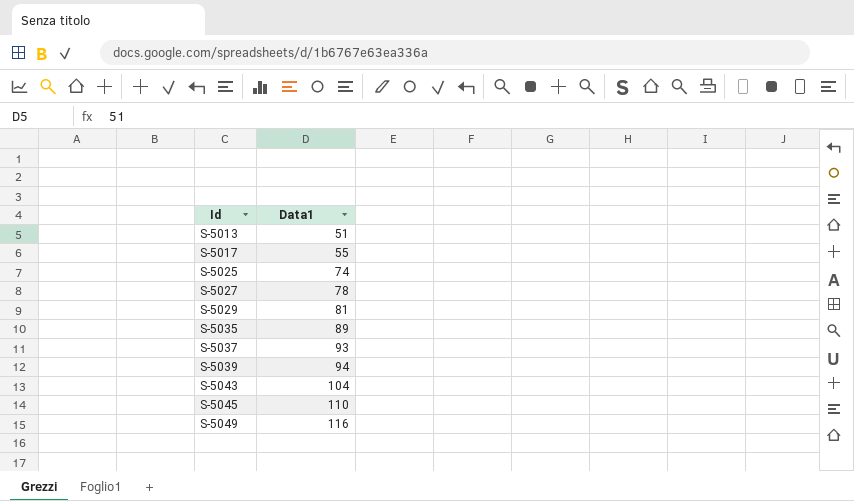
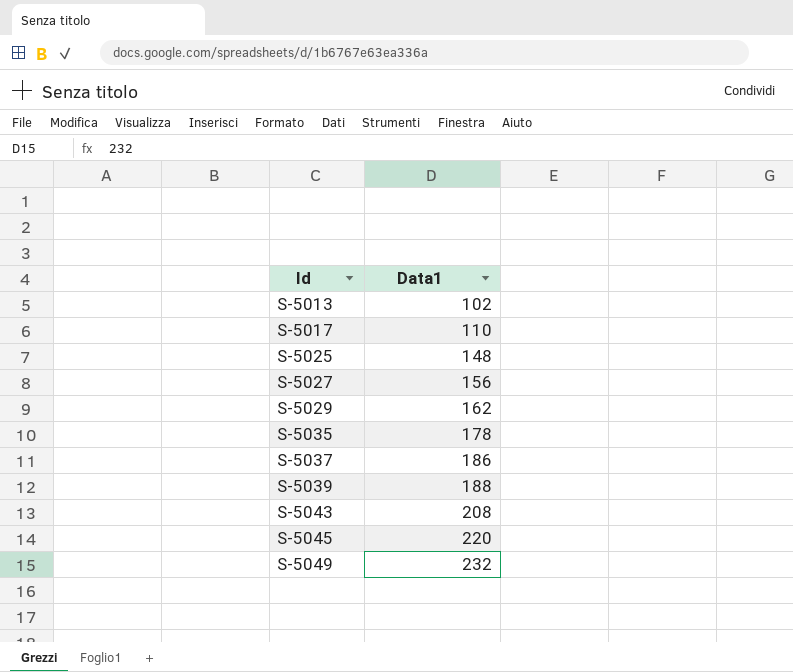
S-5013 | Data1: 51 -> 102
S-5017 | Data1: 55 -> 110
S-5025 | Data1: 74 -> 148
S-5027 | Data1: 78 -> 156
S-5029 | Data1: 81 -> 162
S-5035 | Data1: 89 -> 178
S-5037 | Data1: 93 -> 186
S-5039 | Data1: 94 -> 188
S-5043 | Data1: 104 -> 208
S-5045 | Data1: 110 -> 220
S-5049 | Data1: 116 -> 232

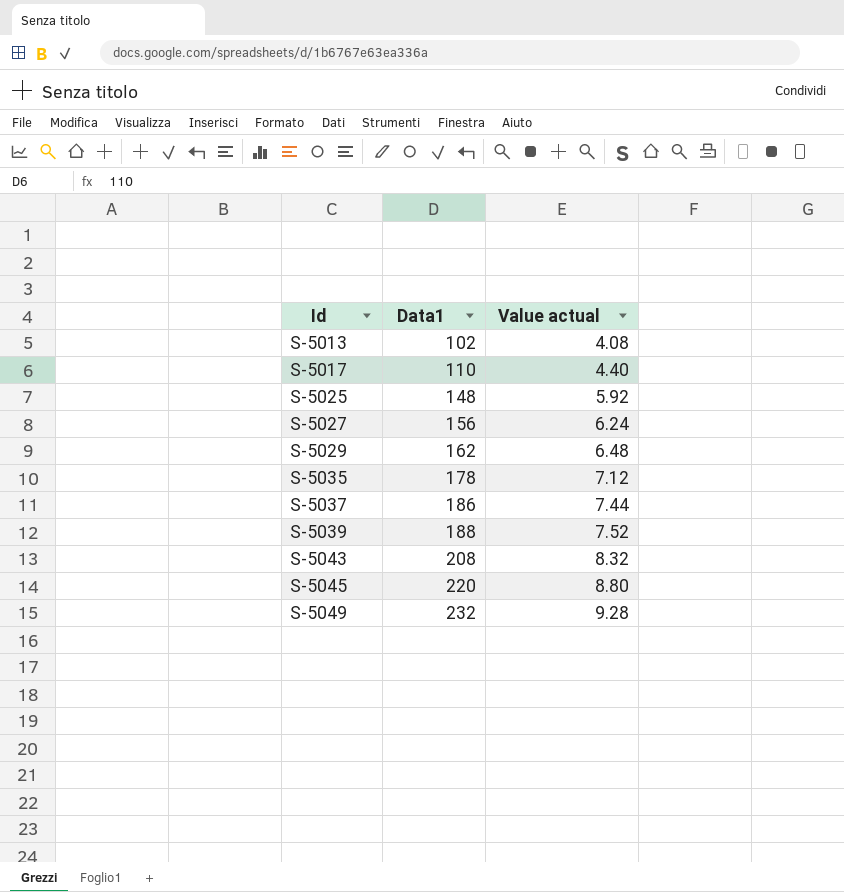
column Value actual | formula: none -> [Data1] * 0.04

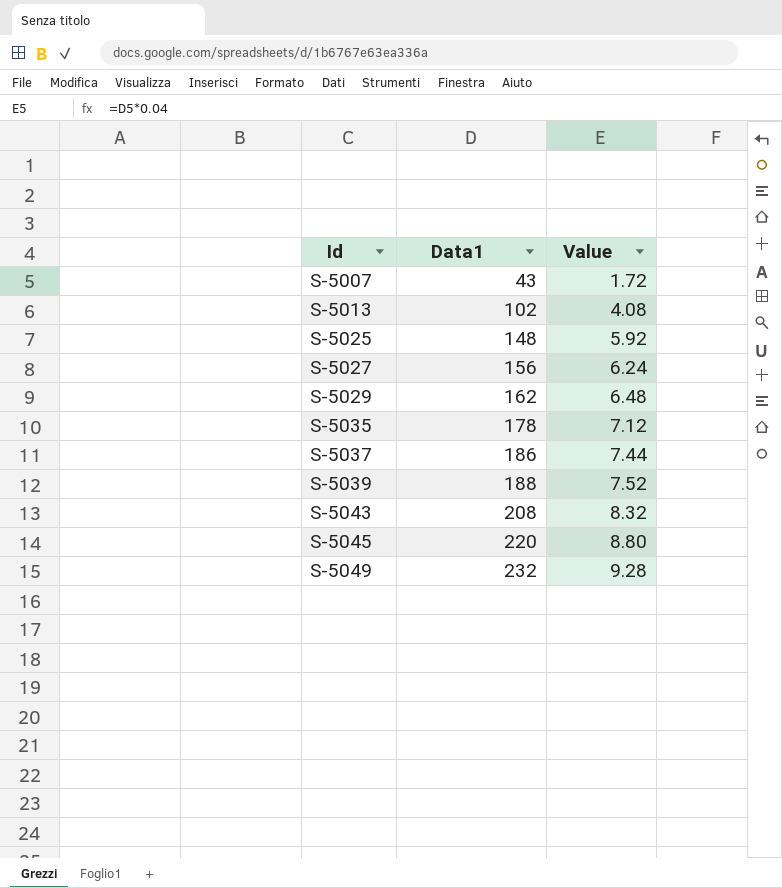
column name: Value actual -> Value
row S-5017: 110 | 4.40 -> none
row S-5007: none -> 43 | 1.72

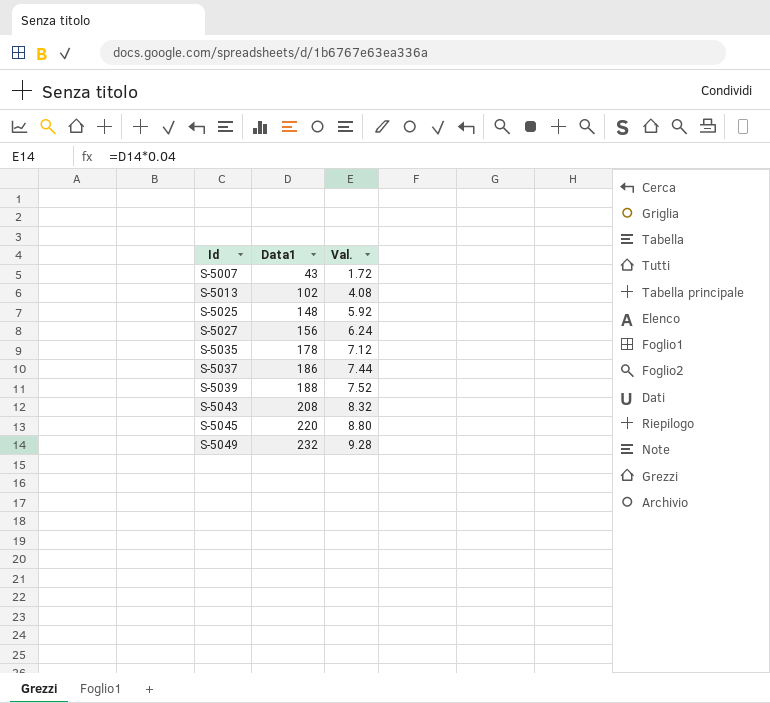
column name: Value -> Val.
row S-5029: 162 | 6.48 -> none

